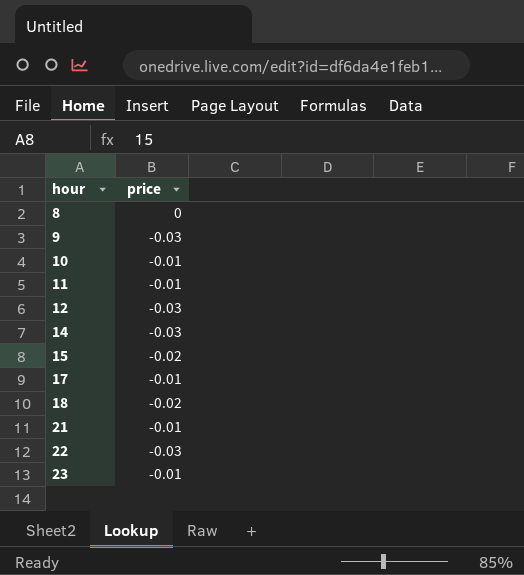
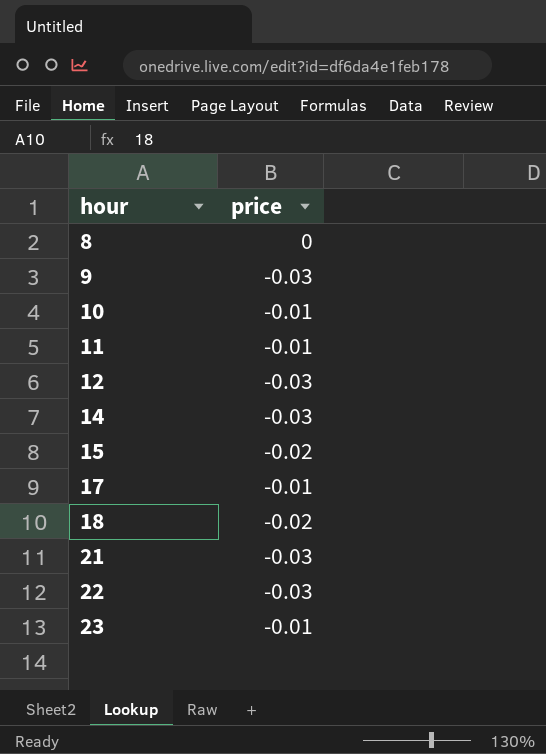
21 | price: -0.01 -> -0.03

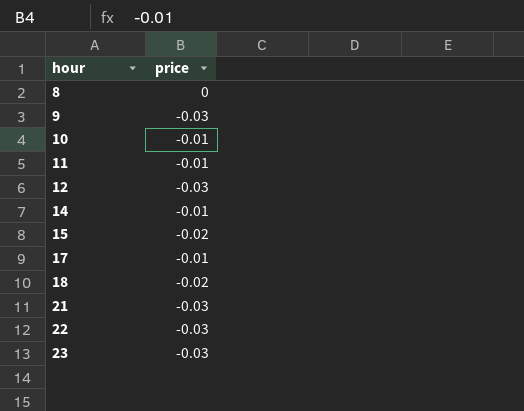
14 | price: -0.03 -> -0.01
23 | price: -0.01 -> -0.03

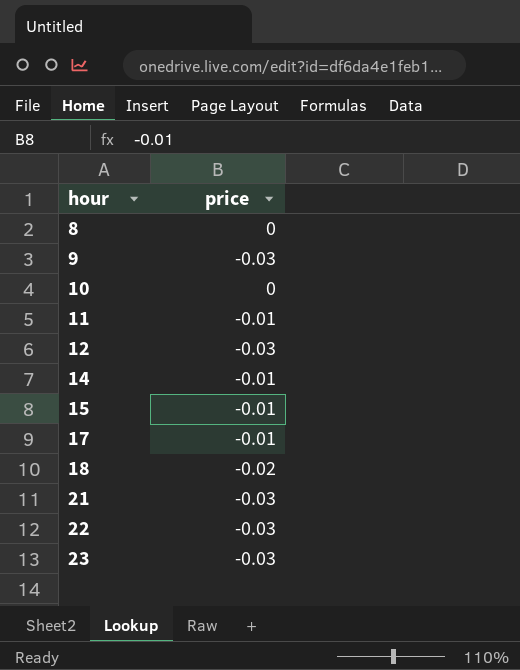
10 | price: -0.01 -> 0
15 | price: -0.02 -> -0.01

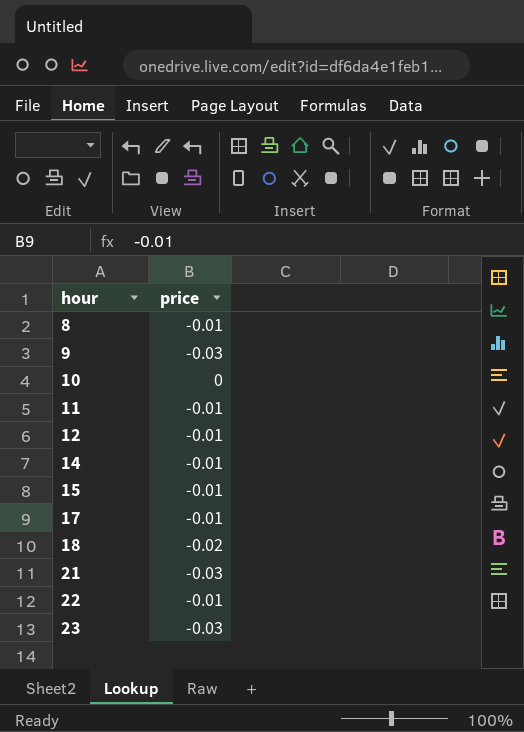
8 | price: 0 -> -0.01
12 | price: -0.03 -> -0.01
22 | price: -0.03 -> -0.01

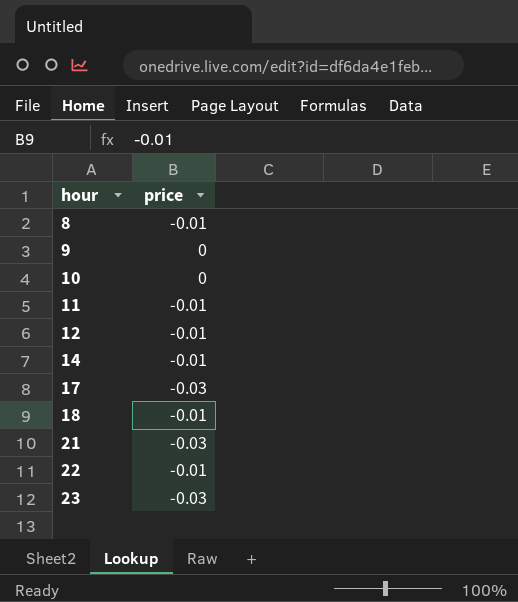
row 15: -0.01 -> none
9 | price: -0.03 -> 0
17 | price: -0.01 -> -0.03
18 | price: -0.02 -> -0.01

